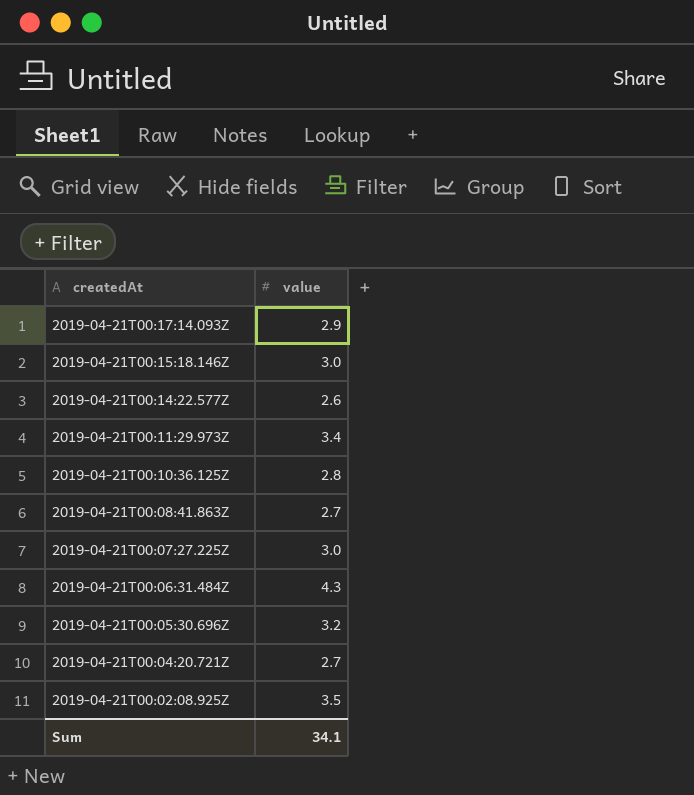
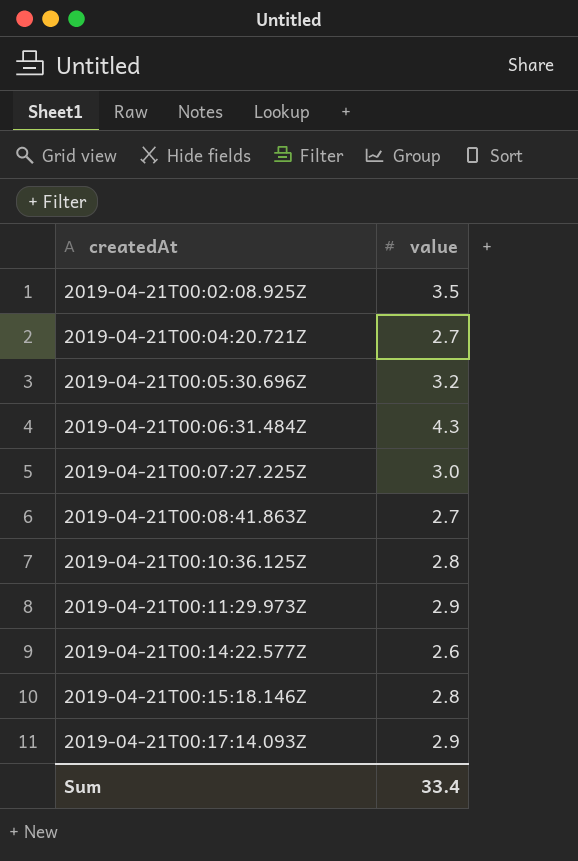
row order: createdAt descending -> createdAt ascending
2019-04-21T00:11:29.973Z | value: 3.4 -> 2.9
2019-04-21T00:15:18.146Z | value: 3.0 -> 2.8
Sum | value: 34.1 -> 33.4

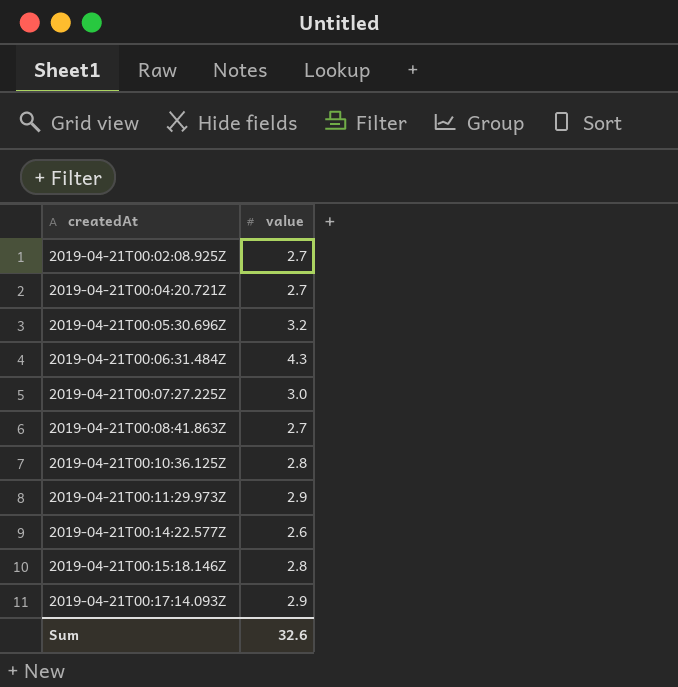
2019-04-21T00:02:08.925Z | value: 3.5 -> 2.7
Sum | value: 33.4 -> 32.6

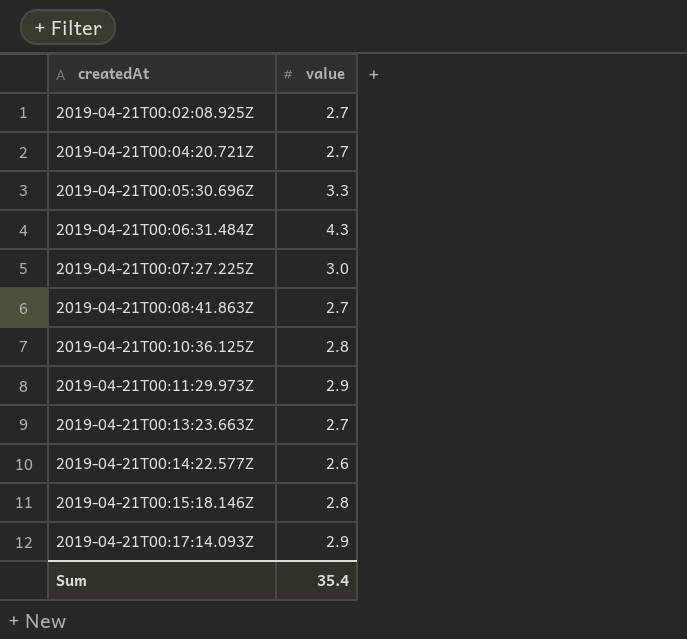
2019-04-21T00:05:30.696Z | value: 3.2 -> 3.3
row 2019-04-21T00:13:23.663Z: none -> 2.7
Sum | value: 32.6 -> 35.4

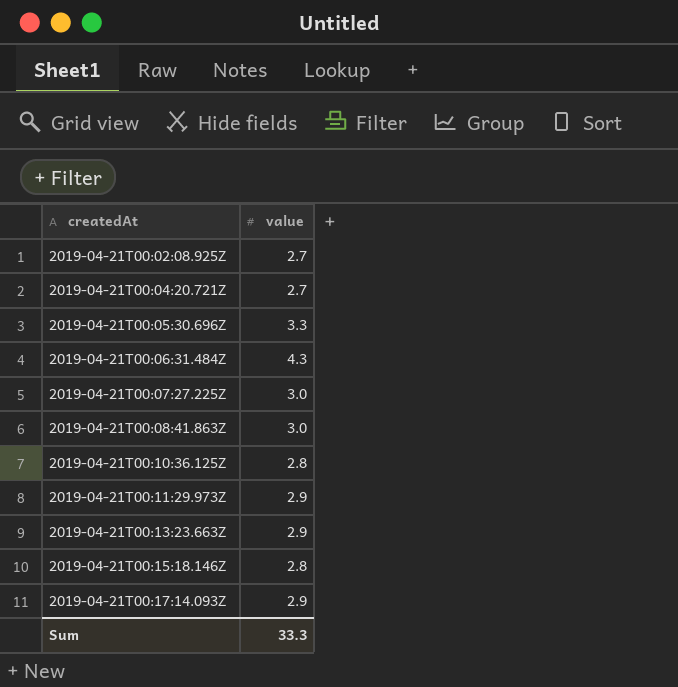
row 2019-04-21T00:14:22.577Z: 2.6 -> none
2019-04-21T00:08:41.863Z | value: 2.7 -> 3.0
2019-04-21T00:13:23.663Z | value: 2.7 -> 2.9
Sum | value: 35.4 -> 33.3

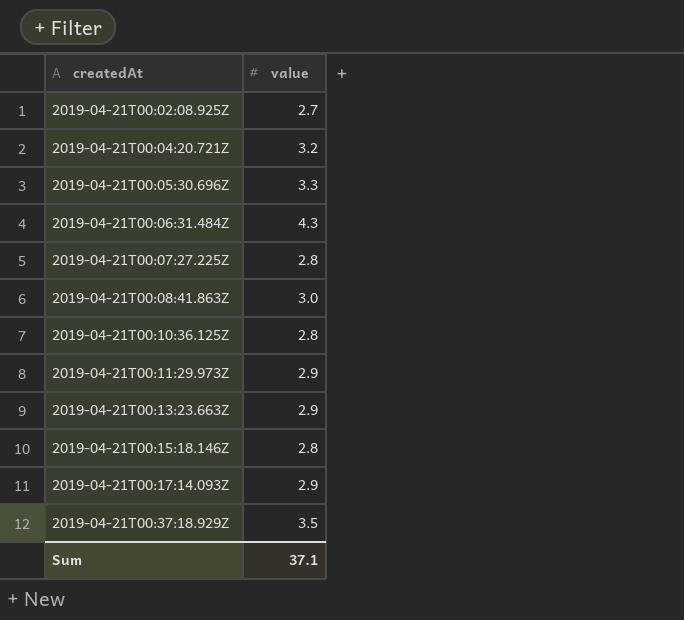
2019-04-21T00:04:20.721Z | value: 2.7 -> 3.2
2019-04-21T00:07:27.225Z | value: 3.0 -> 2.8
row 2019-04-21T00:37:18.929Z: none -> 3.5
Sum | value: 33.3 -> 37.1

